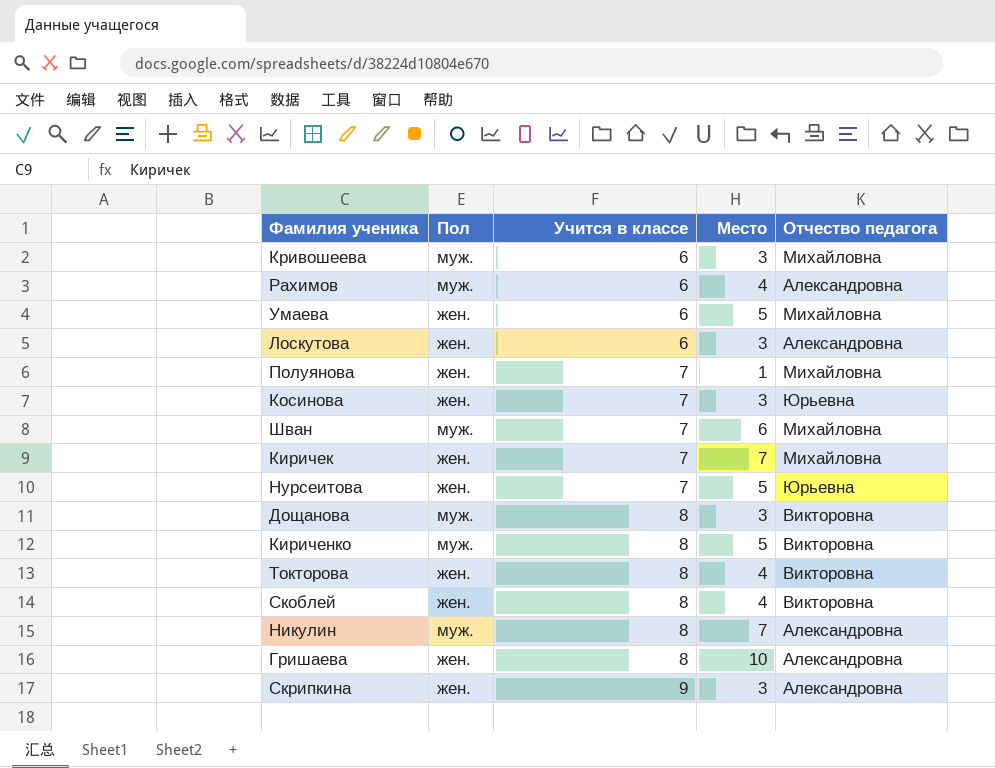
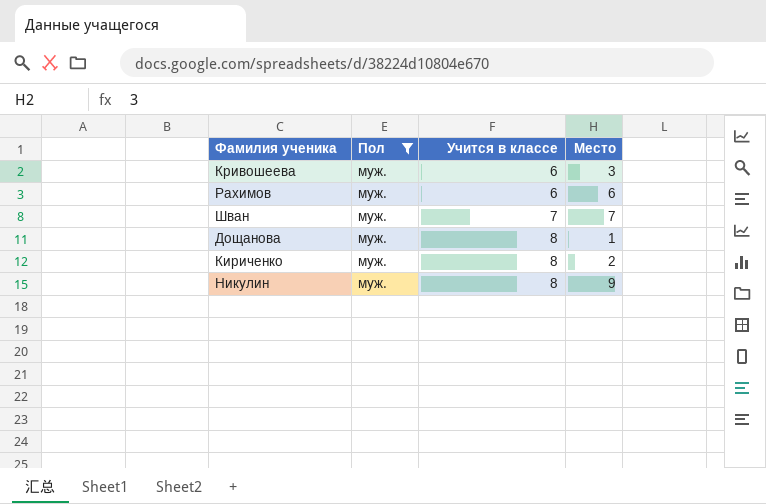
filter: none -> Пол = муж.
column Отчество педагога | position: 5 -> none
Рахимов | Место: 4 -> 6
Шван | Место: 6 -> 7
Дощанова | Место: 3 -> 1
Кириченко | Место: 5 -> 2
Никулин | Место: 7 -> 9

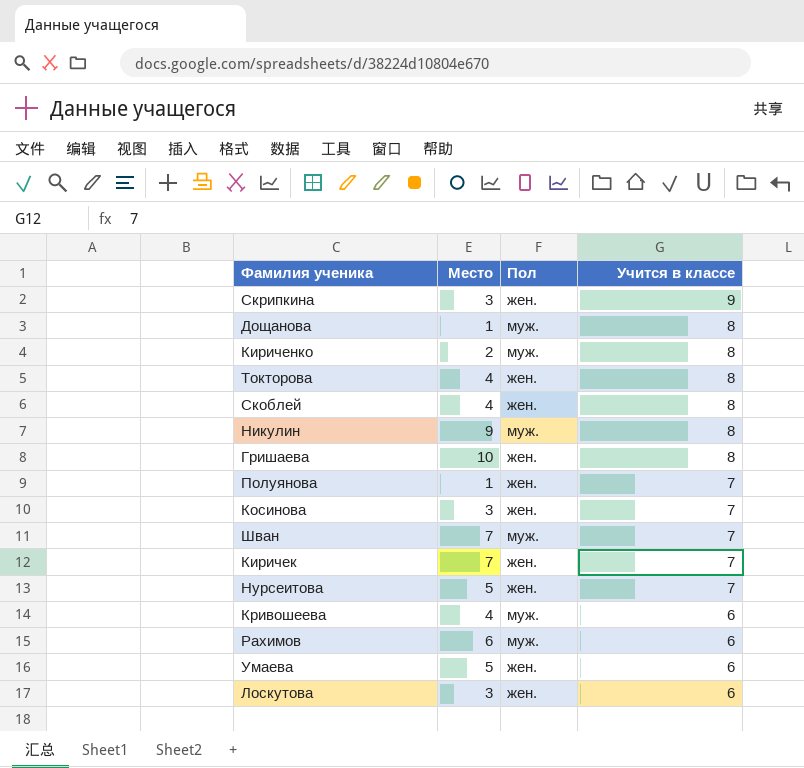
filter: Пол = муж. -> none
row order: Учится в классе ascending -> Учится в классе descending
column Место | position: 4 -> 2
Кривошеева | Место: 3 -> 4

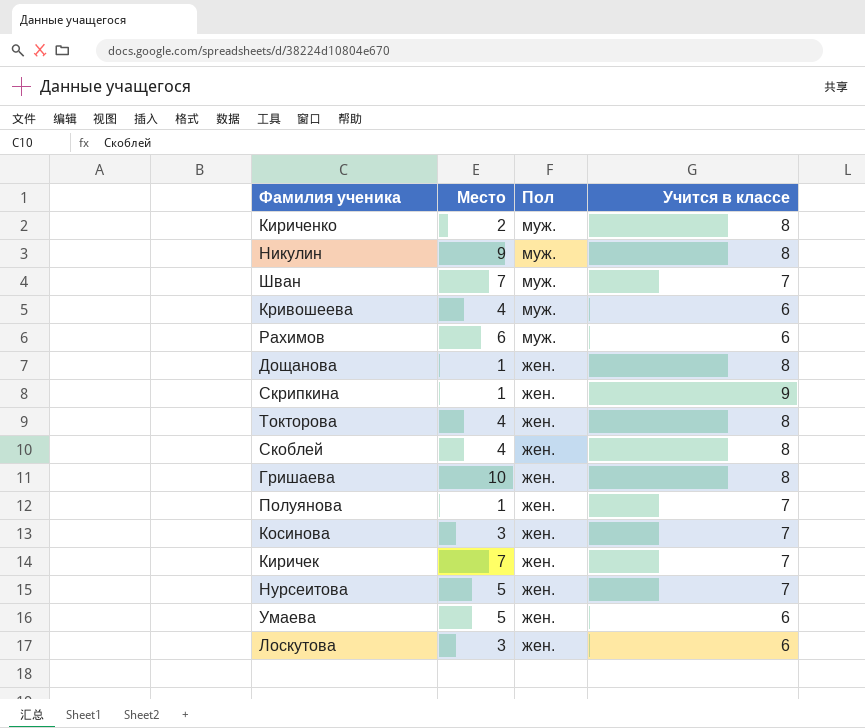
row order: Учится в классе descending -> Пол descending
Дощанова | Пол: муж. -> жен.
Скрипкина | Место: 3 -> 1

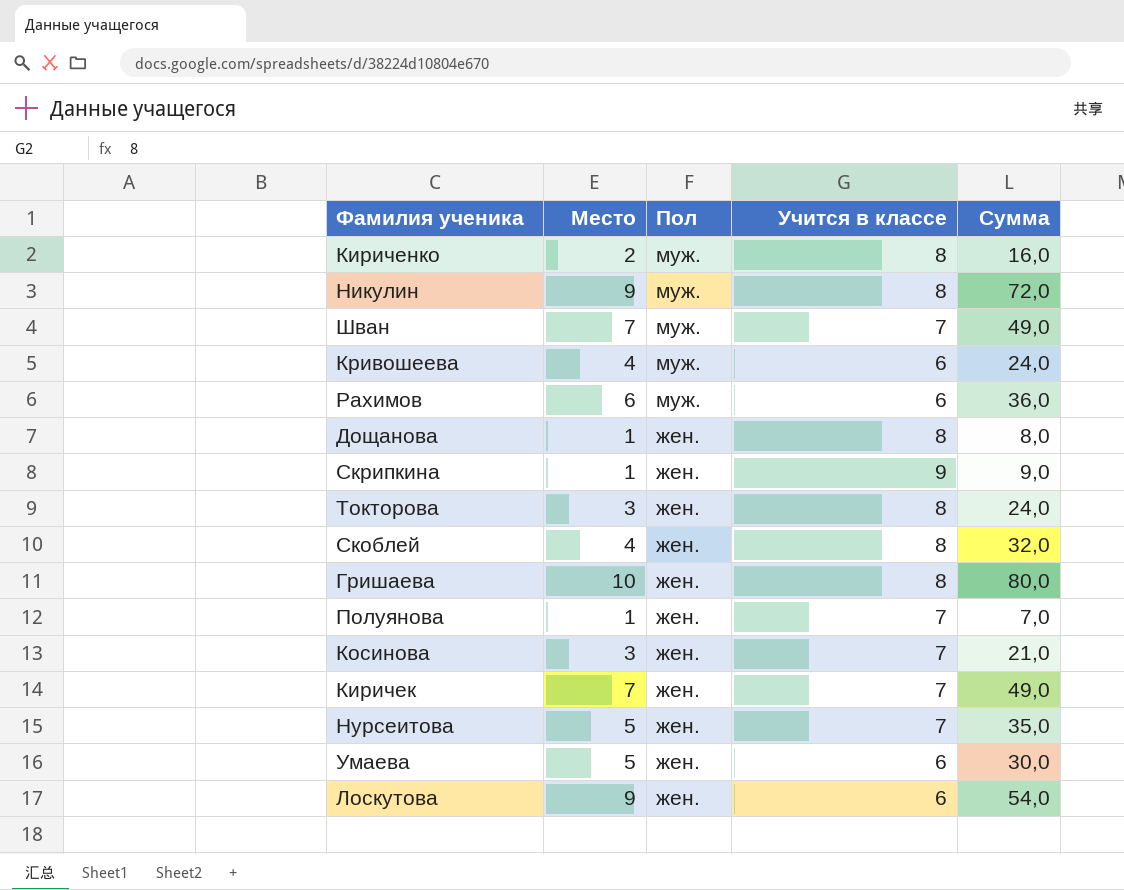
column Сумма | formula: none -> [Место] * [Учится в классе]
Токторова | Место: 4 -> 3
Лоскутова | Место: 3 -> 9

